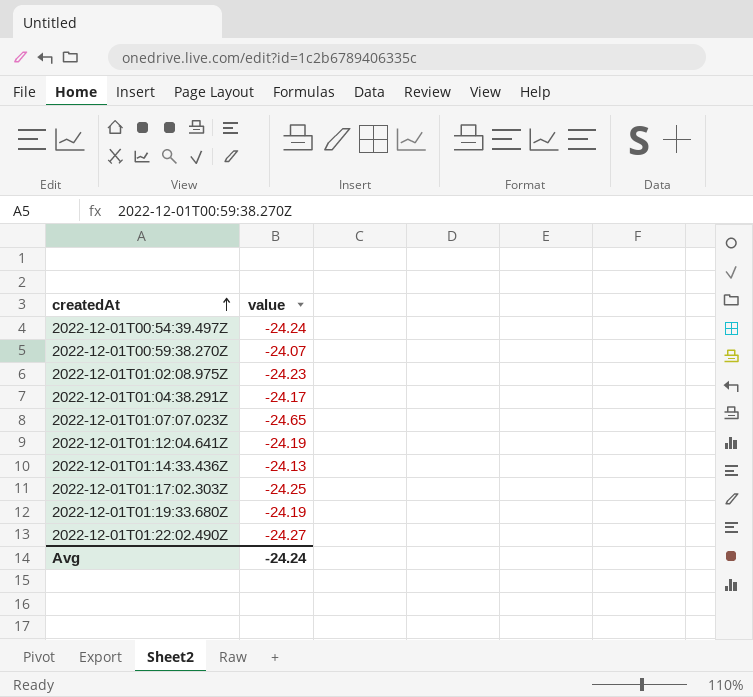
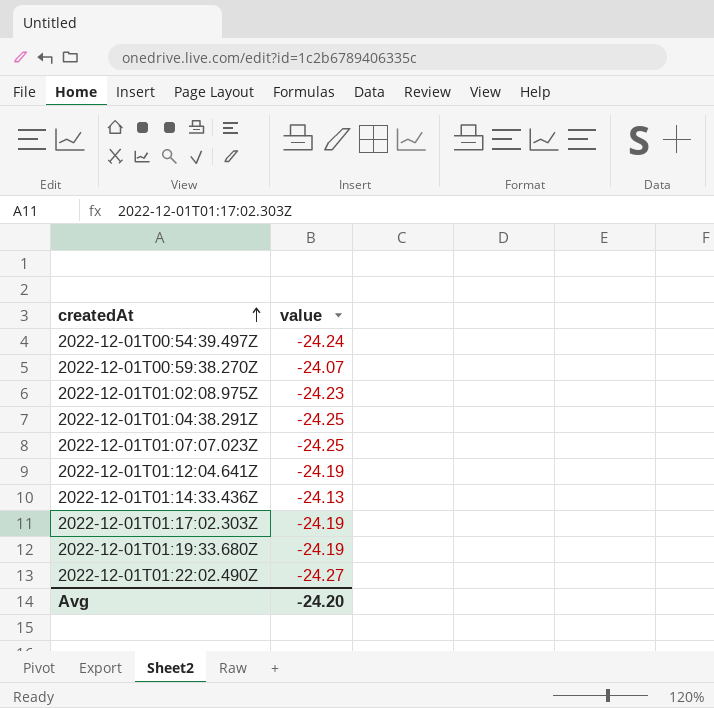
2022-12-01T01:04:38.291Z | value: -24.17 -> -24.25
2022-12-01T01:07:07.023Z | value: -24.65 -> -24.25
2022-12-01T01:17:02.303Z | value: -24.25 -> -24.19
Avg | value: -24.24 -> -24.20

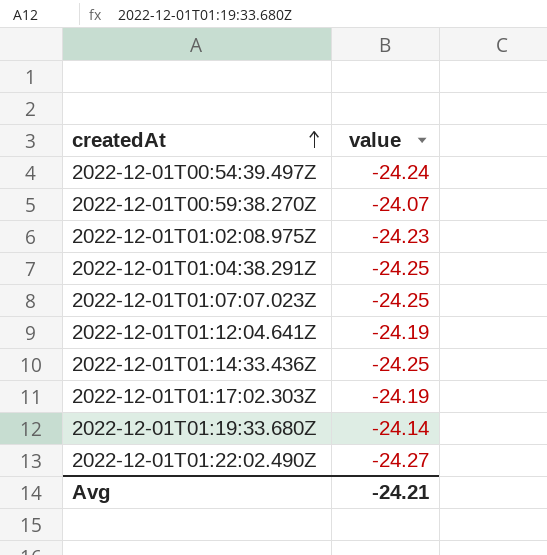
2022-12-01T01:14:33.436Z | value: -24.13 -> -24.25
2022-12-01T01:19:33.680Z | value: -24.19 -> -24.14
Avg | value: -24.20 -> -24.21

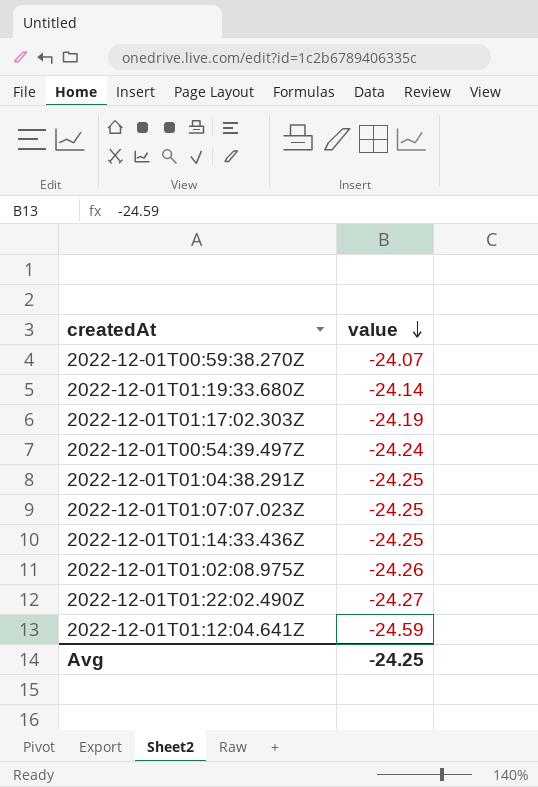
row order: createdAt ascending -> value descending
2022-12-01T01:02:08.975Z | value: -24.23 -> -24.26
2022-12-01T01:12:04.641Z | value: -24.19 -> -24.59
Avg | value: -24.21 -> -24.25

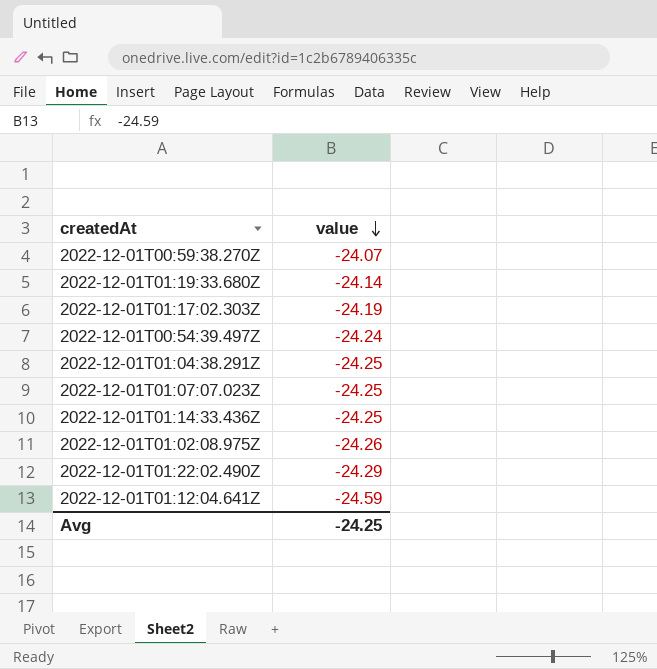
2022-12-01T01:22:02.490Z | value: -24.27 -> -24.29

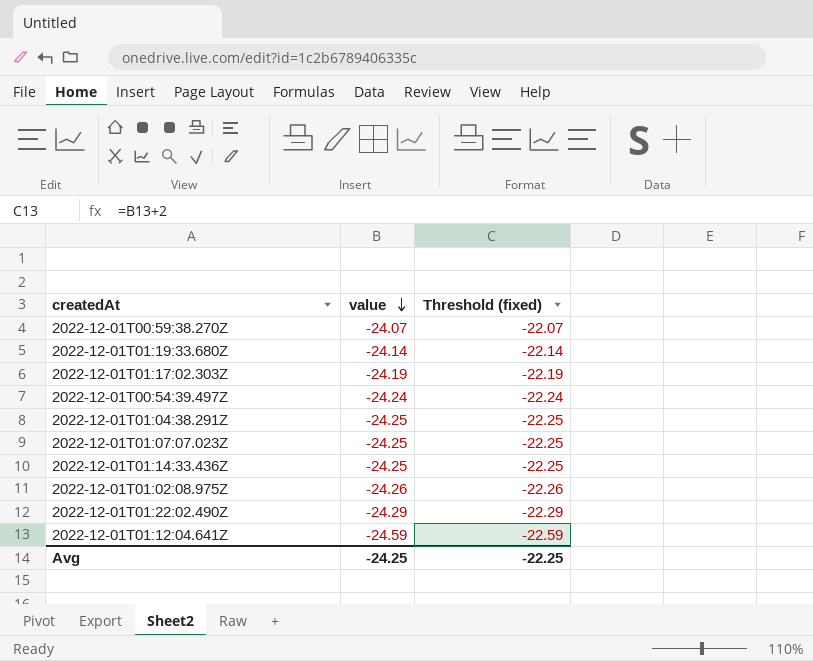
column Threshold (fixed) | formula: none -> [value] + 2

